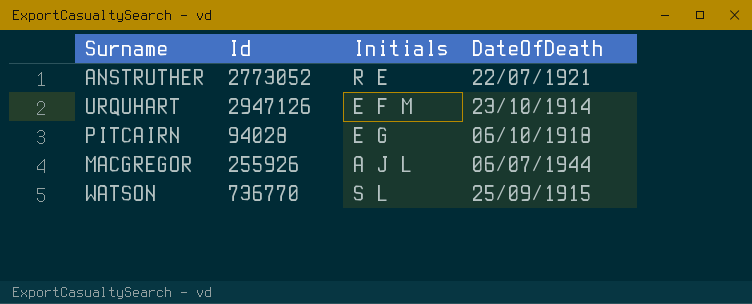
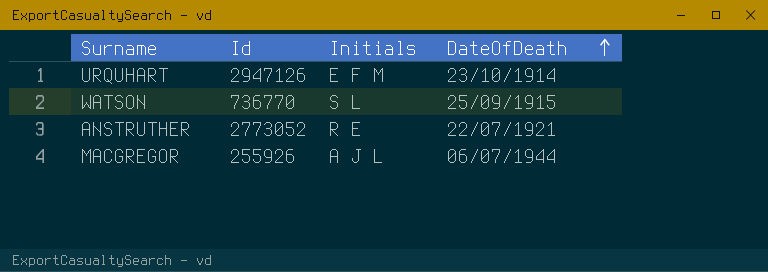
row order: none -> DateOfDeath ascending
row PITCAIRN: 94028 | E G | 06/10/1918 -> none

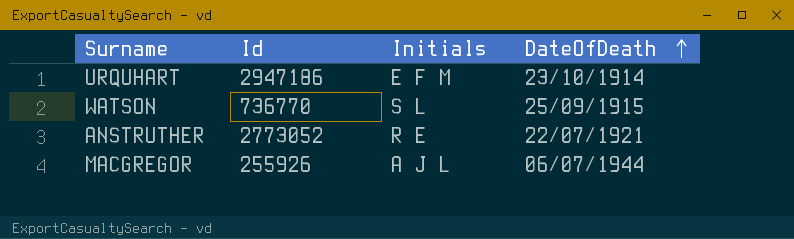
URQUHART | Id: 2947126 -> 2947186

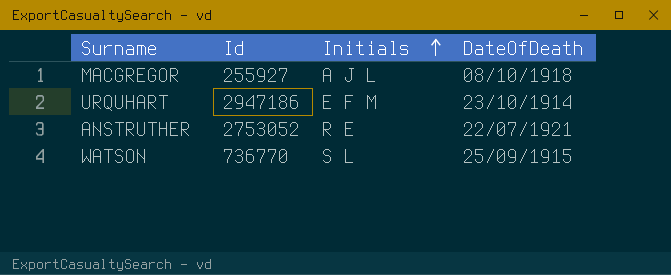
row order: DateOfDeath ascending -> Initials ascending
MACGREGOR | Id: 255926 -> 255927
MACGREGOR | DateOfDeath: 06/07/1944 -> 08/10/1918
ANSTRUTHER | Id: 2773052 -> 2753052

